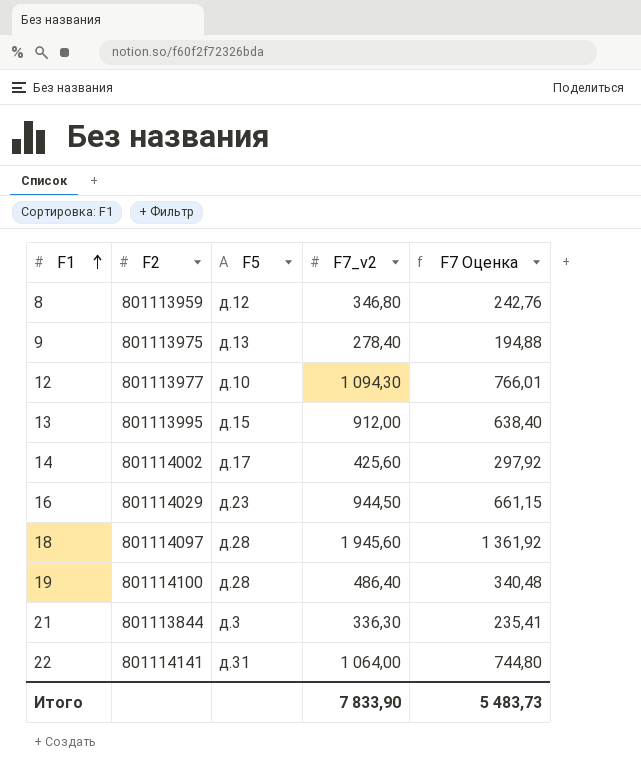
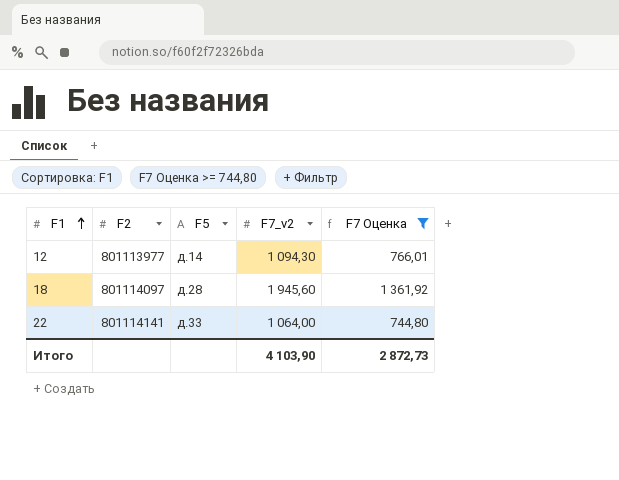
filter: none -> F7 Оценка >= 744,80
12 | F5: д.10 -> д.14
22 | F5: д.31 -> д.33
Итого | F7_v2: 7 833,90 -> 4 103,90
Итого | F7 Оценка: 5 483,73 -> 2 872,73

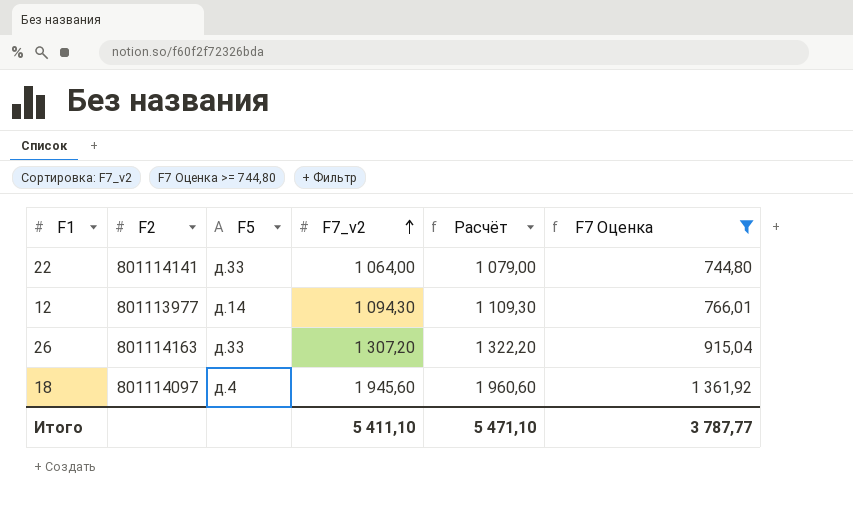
row order: F1 ascending -> F7_v2 ascending
column Расчёт | formula: none -> [F7_v2] + 15
row 26: none -> 801114163 | д.33 | 1 307,20 | 1 322,20 | 915,04
18 | F5: д.28 -> д.4
Итого | F7_v2: 4 103,90 -> 5 411,10
Итого | F7 Оценка: 2 872,73 -> 3 787,77

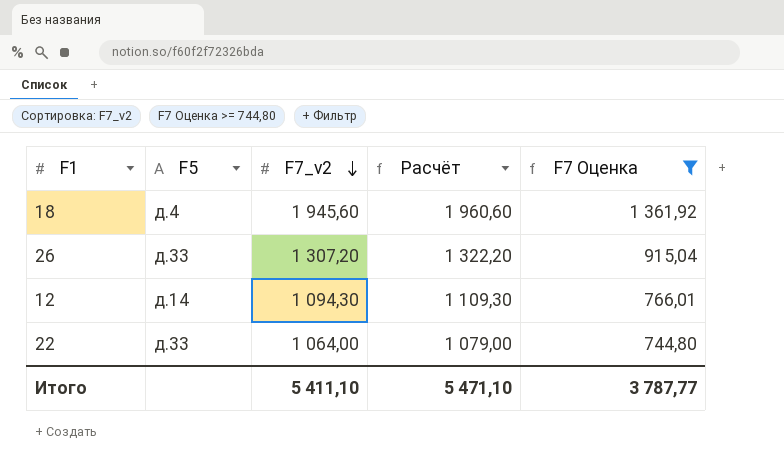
row order: F7_v2 ascending -> F7_v2 descending
column F2 | position: 2 -> none

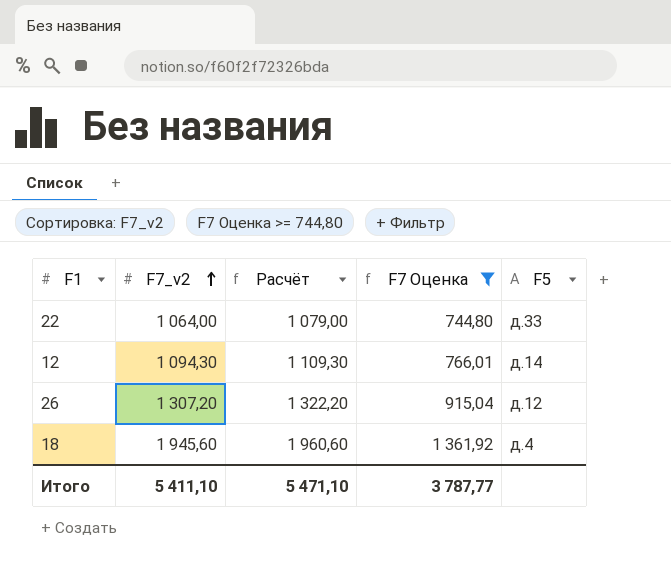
row order: F7_v2 descending -> F7_v2 ascending
column F5 | position: 2 -> 5
26 | F5: д.33 -> д.12

